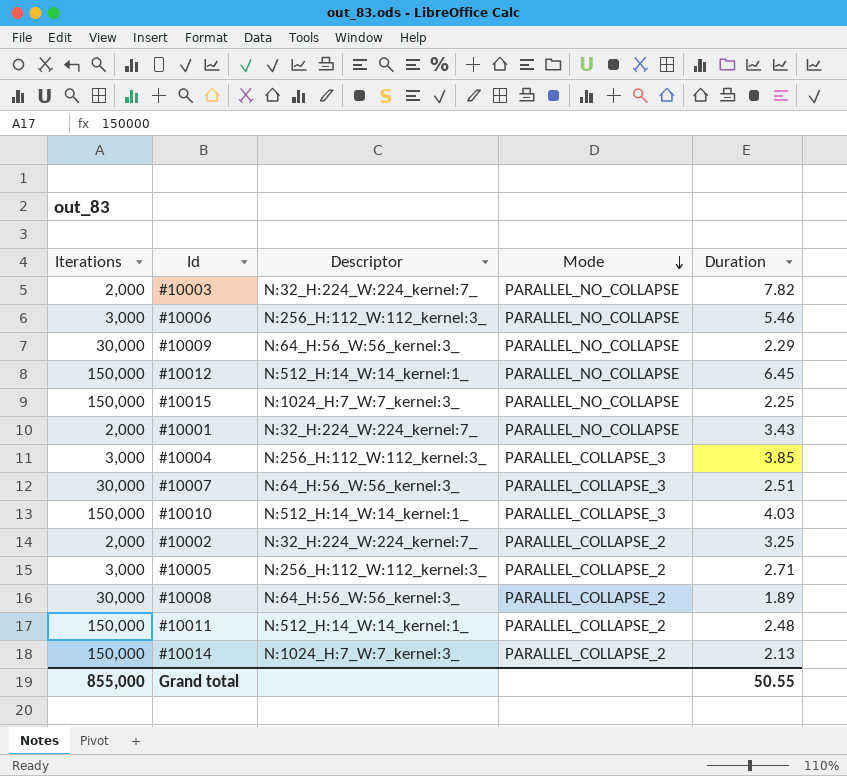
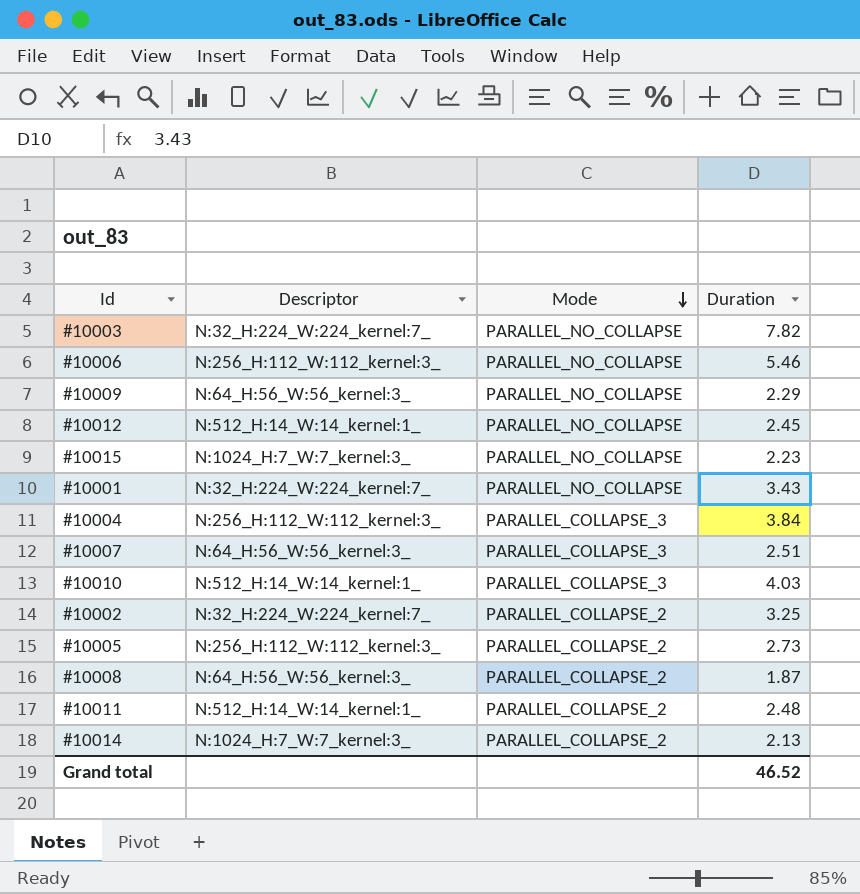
column Iterations | position: 1 -> none
#10012 | Duration: 6.45 -> 2.45
#10015 | Duration: 2.25 -> 2.23
#10004 | Duration: 3.85 -> 3.84
#10005 | Duration: 2.71 -> 2.73
#10008 | Duration: 1.89 -> 1.87
Grand total | Duration: 50.55 -> 46.52

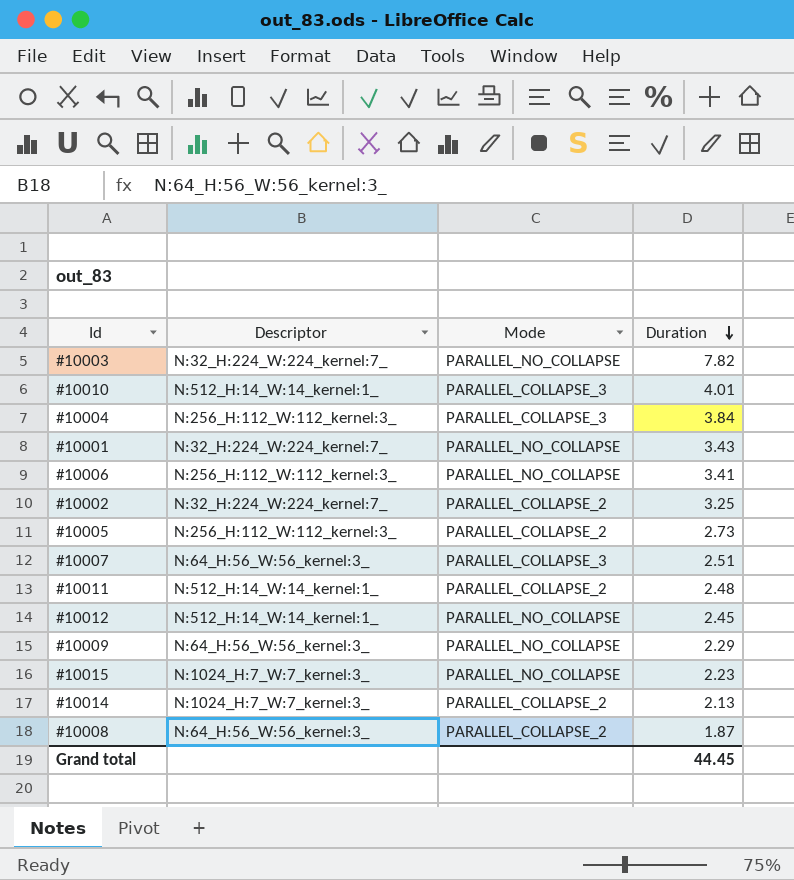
row order: Mode descending -> Duration descending
#10010 | Duration: 4.03 -> 4.01
#10006 | Duration: 5.46 -> 3.41
Grand total | Duration: 46.52 -> 44.45

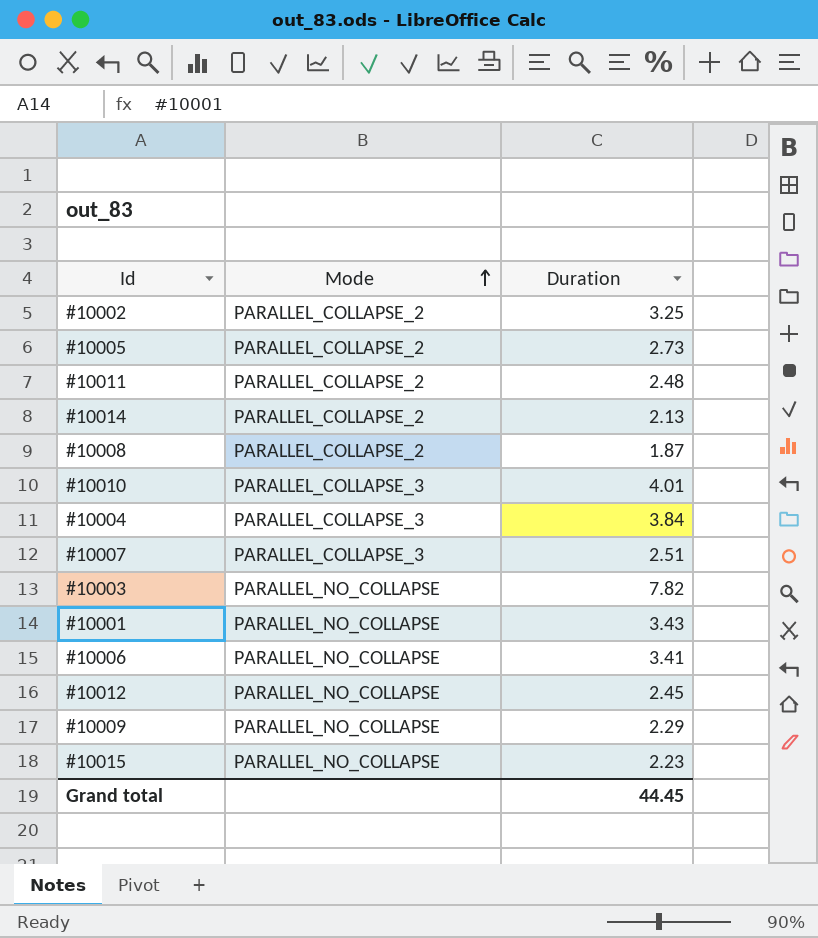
row order: Duration descending -> Mode ascending
column Descriptor | position: 2 -> none

